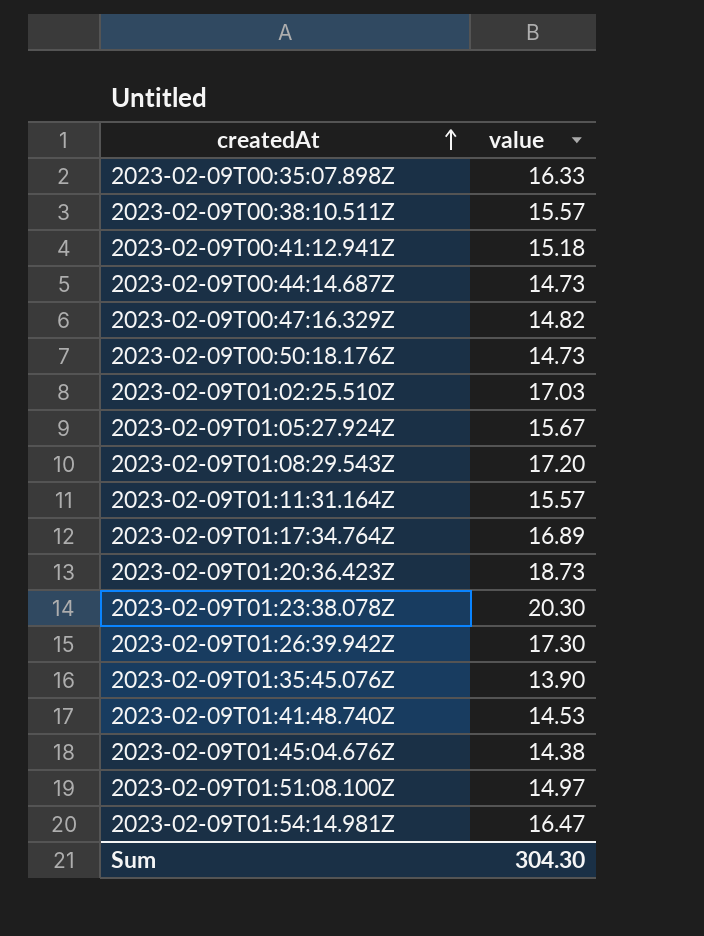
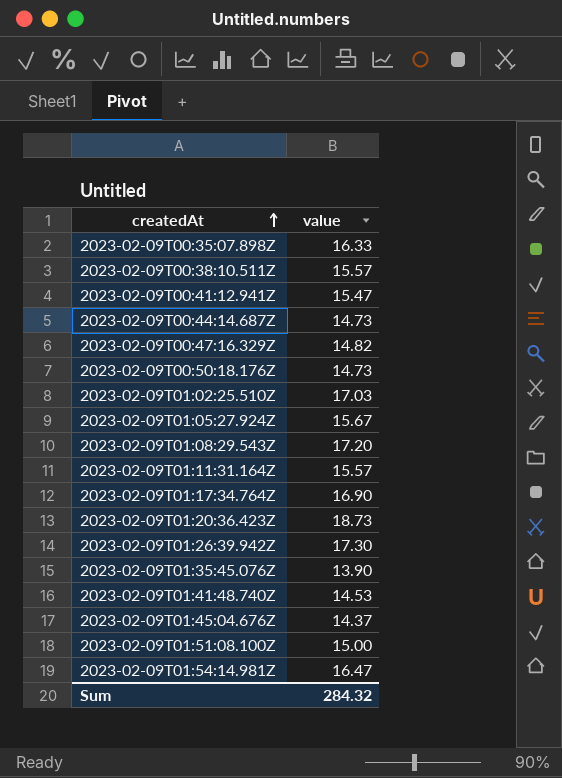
row 2023-02-09T01:23:38.078Z: 20.30 -> none
2023-02-09T00:41:12.941Z | value: 15.18 -> 15.47
2023-02-09T01:17:34.764Z | value: 16.89 -> 16.90
2023-02-09T01:45:04.676Z | value: 14.38 -> 14.37
2023-02-09T01:51:08.100Z | value: 14.97 -> 15.00
Sum | value: 304.30 -> 284.32

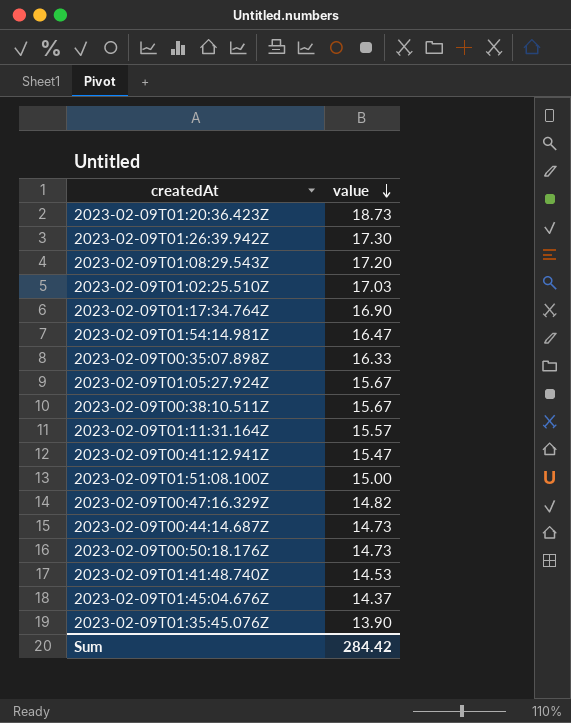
row order: createdAt ascending -> value descending
2023-02-09T00:38:10.511Z | value: 15.57 -> 15.67
Sum | value: 284.32 -> 284.42

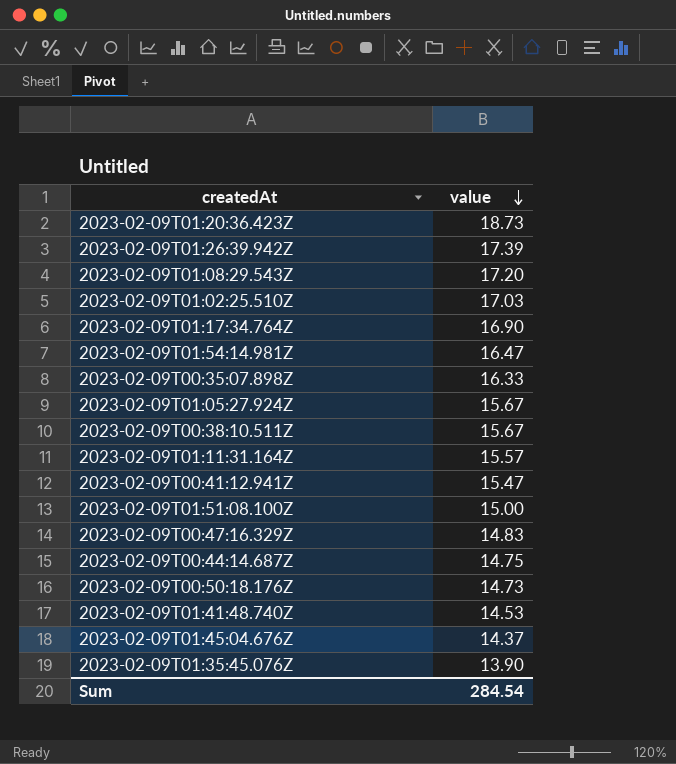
2023-02-09T01:26:39.942Z | value: 17.30 -> 17.39
2023-02-09T00:47:16.329Z | value: 14.82 -> 14.83
2023-02-09T00:44:14.687Z | value: 14.73 -> 14.75
Sum | value: 284.42 -> 284.54

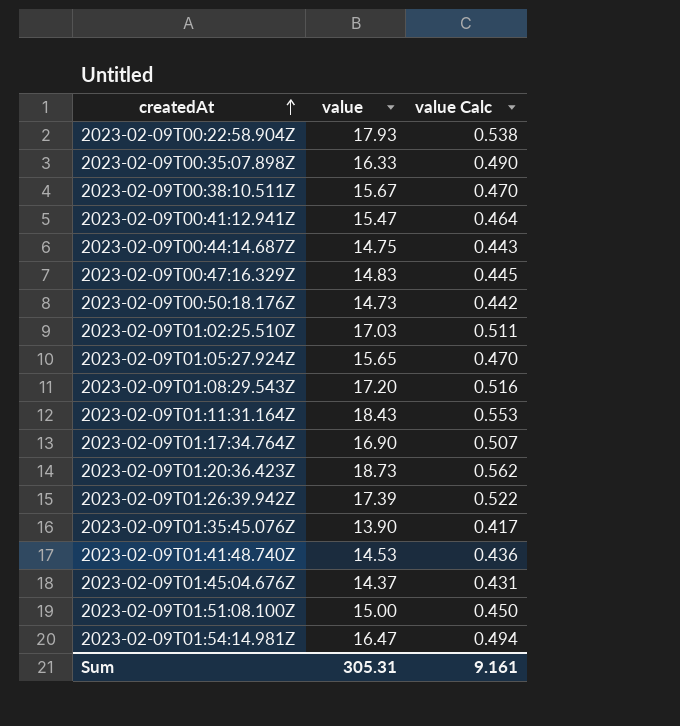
row order: value descending -> createdAt ascending
column value Calc | formula: none -> [value] * 0.03
row 2023-02-09T00:22:58.904Z: none -> 17.93 | 0.538
2023-02-09T01:05:27.924Z | value: 15.67 -> 15.65
2023-02-09T01:11:31.164Z | value: 15.57 -> 18.43
Sum | value: 284.54 -> 305.31

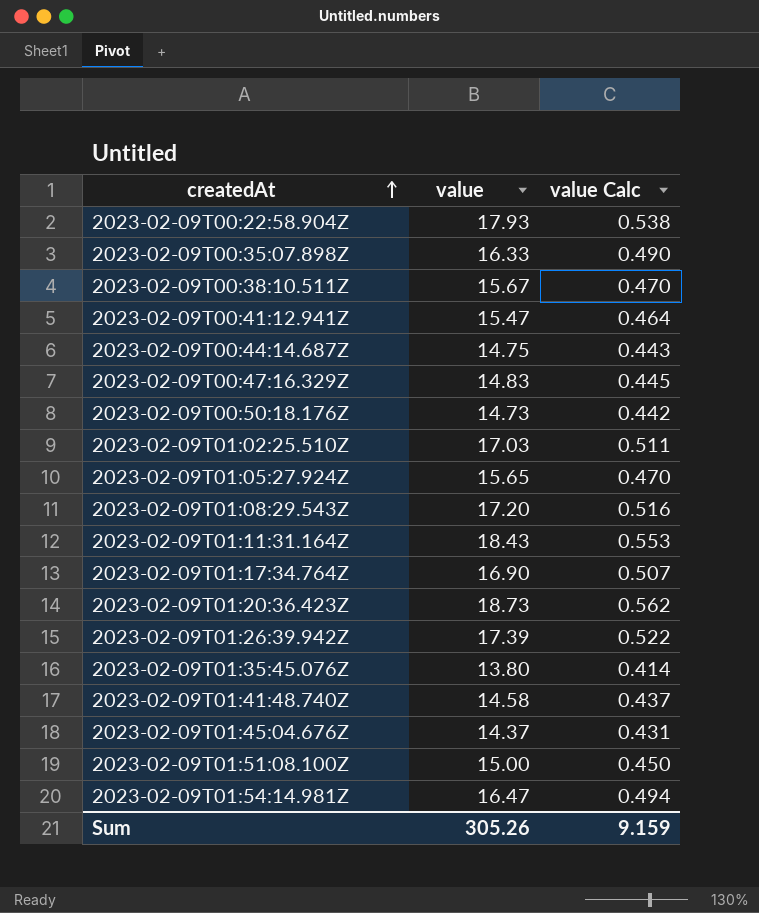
2023-02-09T01:35:45.076Z | value: 13.90 -> 13.80
2023-02-09T01:35:45.076Z | value Calc: 0.417 -> 0.414
2023-02-09T01:41:48.740Z | value: 14.53 -> 14.58
2023-02-09T01:41:48.740Z | value Calc: 0.436 -> 0.437
Sum | value: 305.31 -> 305.26
Sum | value Calc: 9.161 -> 9.159

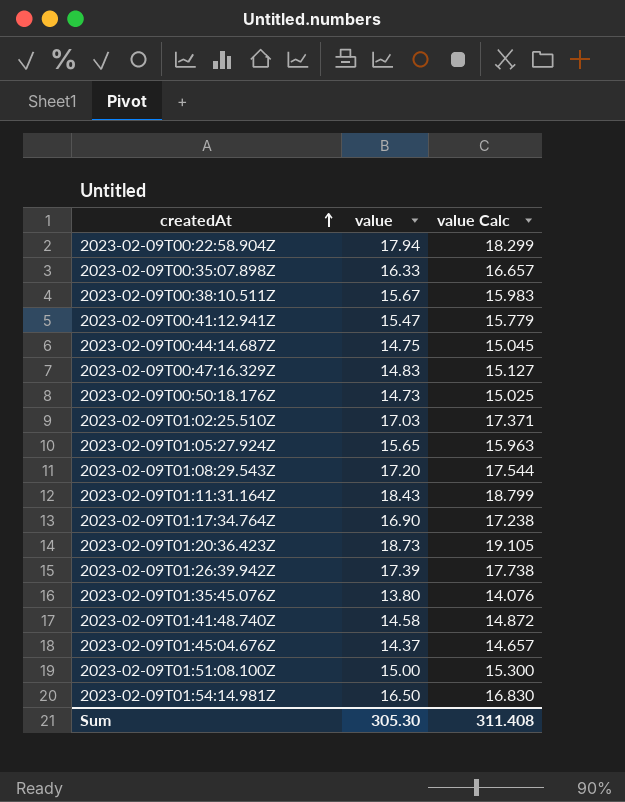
column value Calc | formula: [value] * 0.03 -> [value] * 1.02
2023-02-09T00:22:58.904Z | value: 17.93 -> 17.94
2023-02-09T01:54:14.981Z | value: 16.47 -> 16.50
Sum | value: 305.26 -> 305.30
Sum | value Calc: 9.159 -> 311.408

